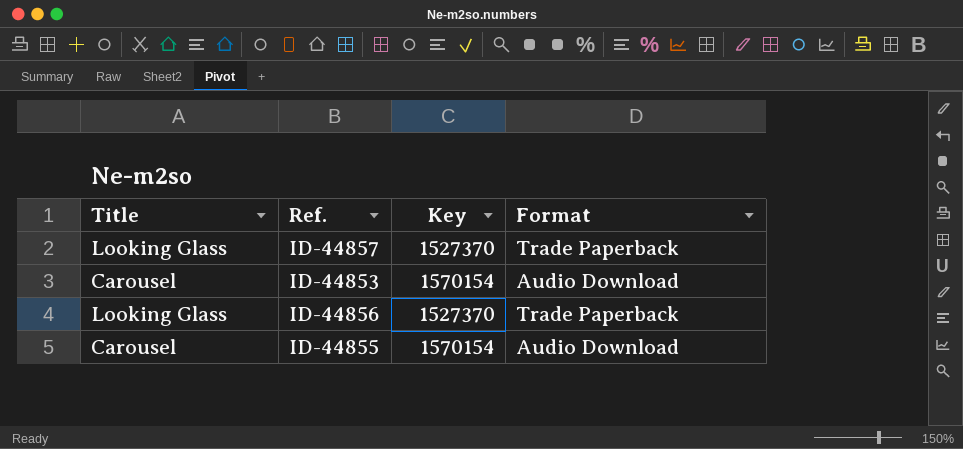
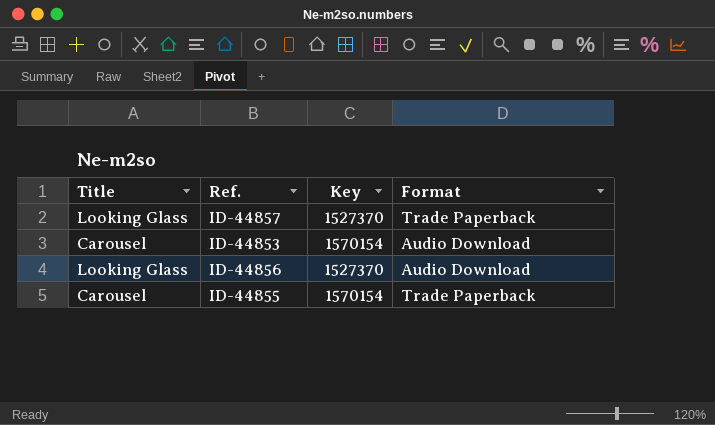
ID-44856 | Format: Trade Paperback -> Audio Download
ID-44855 | Format: Audio Download -> Trade Paperback

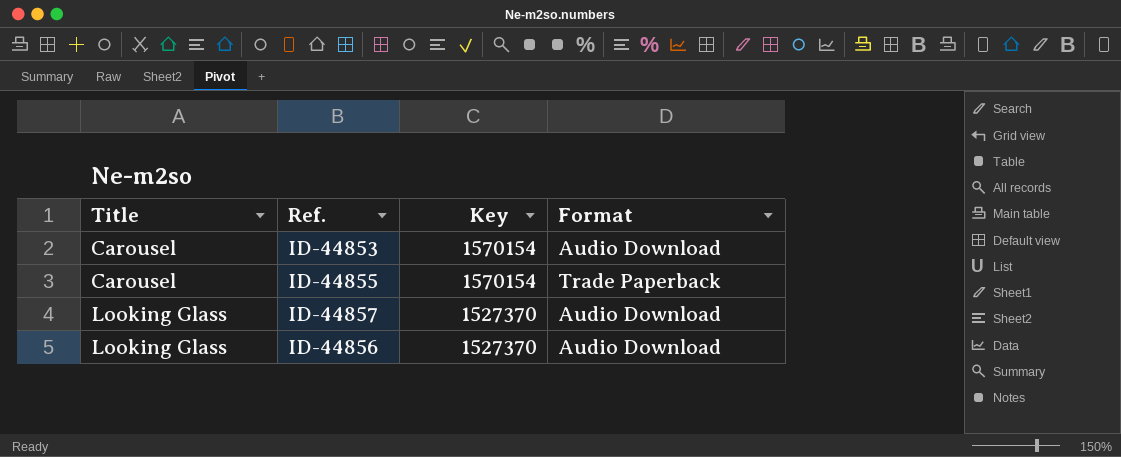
row order: none -> Title ascending
ID-44857 | Format: Trade Paperback -> Audio Download

